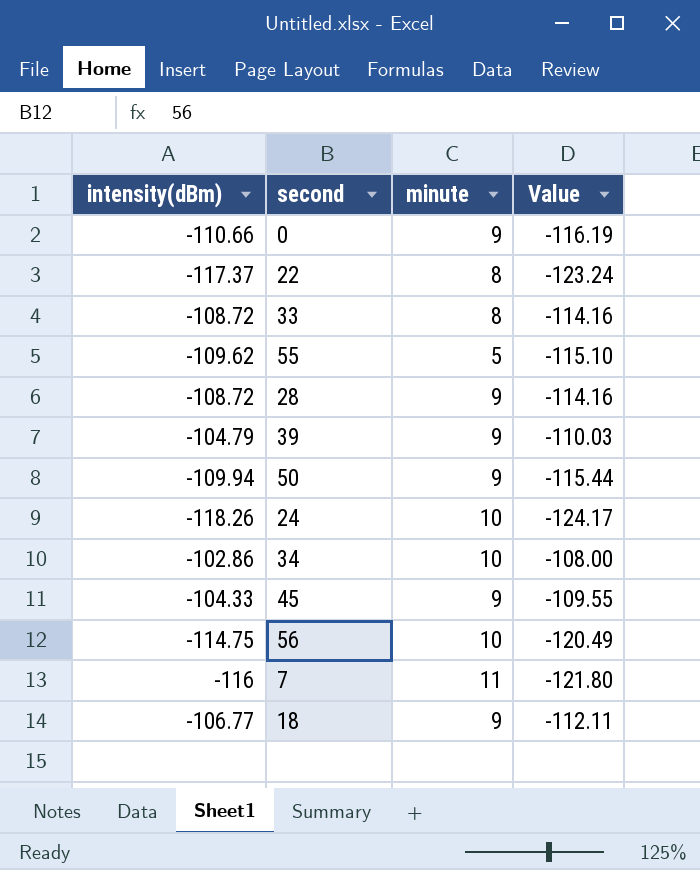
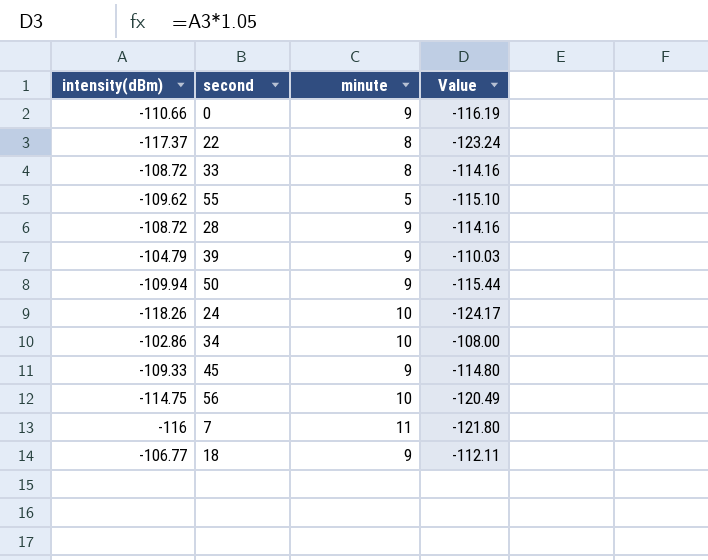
45 | intensity(dBm): -104.33 -> -109.33
45 | Value: -109.55 -> -114.80

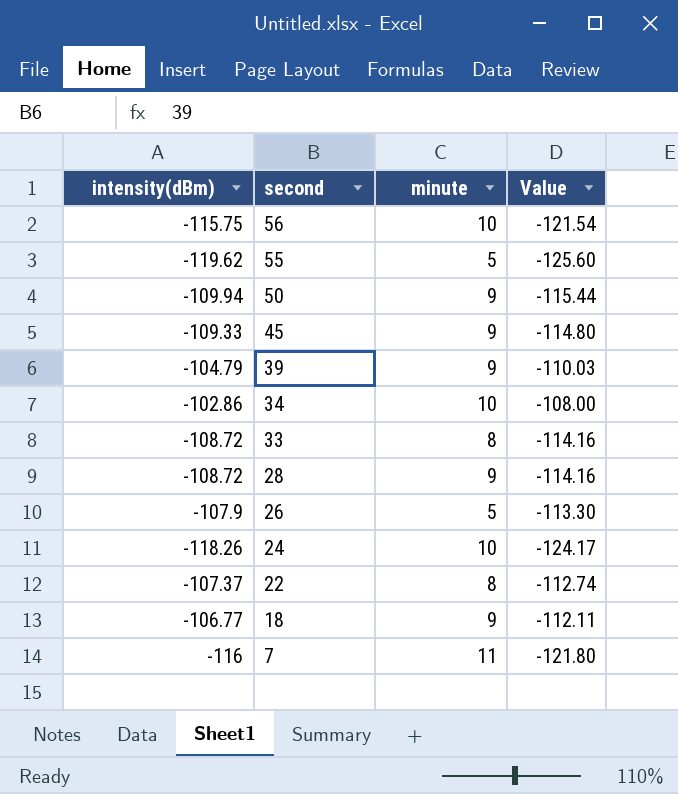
row order: none -> second descending
row 0: -110.66 | 9 | -116.19 -> none
56 | intensity(dBm): -114.75 -> -115.75
56 | Value: -120.49 -> -121.54
55 | intensity(dBm): -109.62 -> -119.62
55 | Value: -115.10 -> -125.60
row 26: none -> -107.9 | 5 | -113.30
22 | intensity(dBm): -117.37 -> -107.37
22 | Value: -123.24 -> -112.74

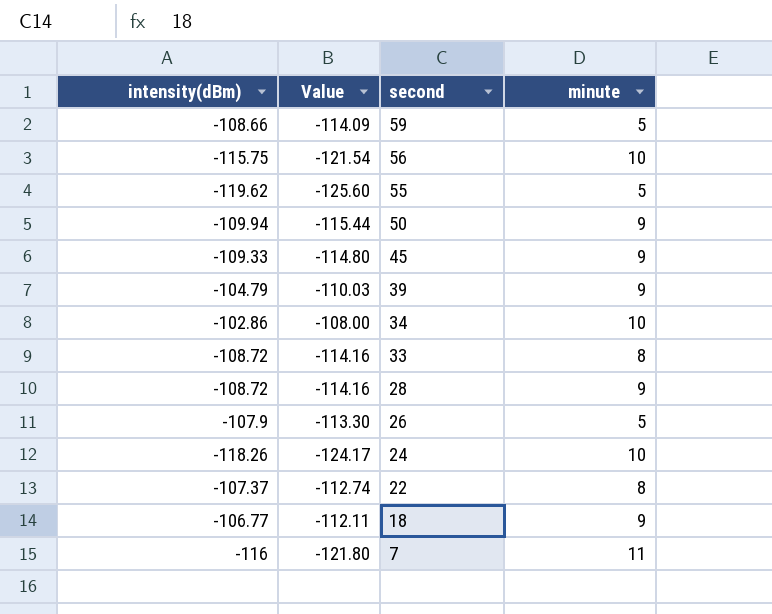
column Value | position: 4 -> 2
row 59: none -> -108.66 | -114.09 | 5

